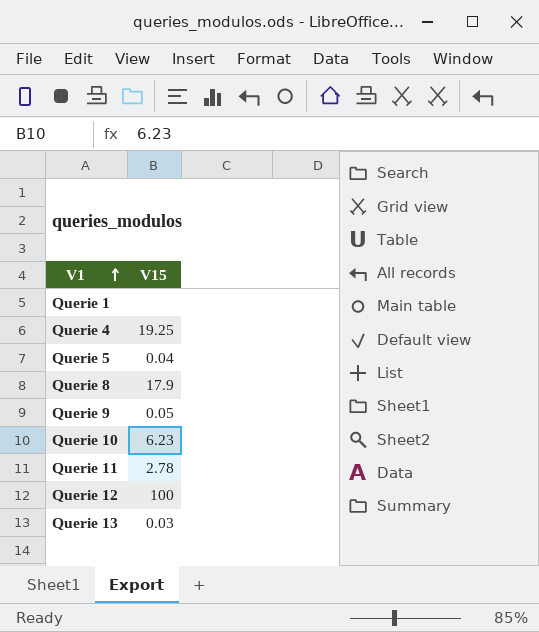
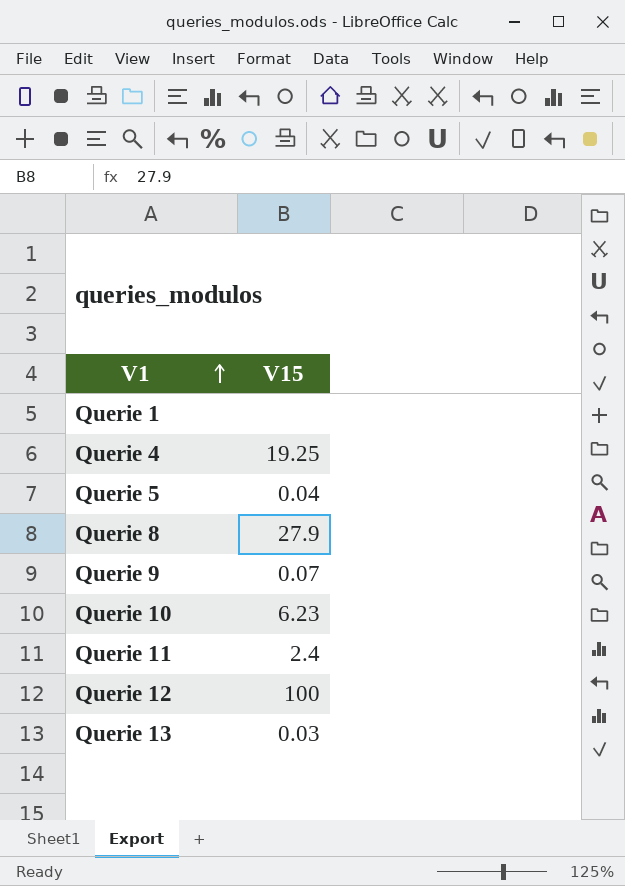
Querie 8 | V15: 17.9 -> 27.9
Querie 9 | V15: 0.05 -> 0.07
Querie 11 | V15: 2.78 -> 2.4

